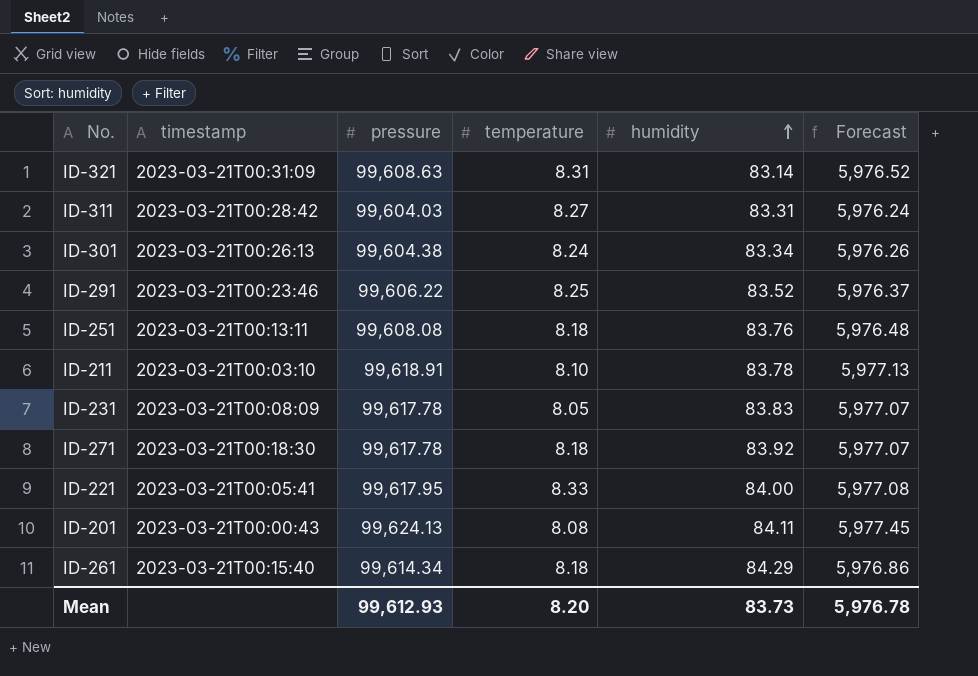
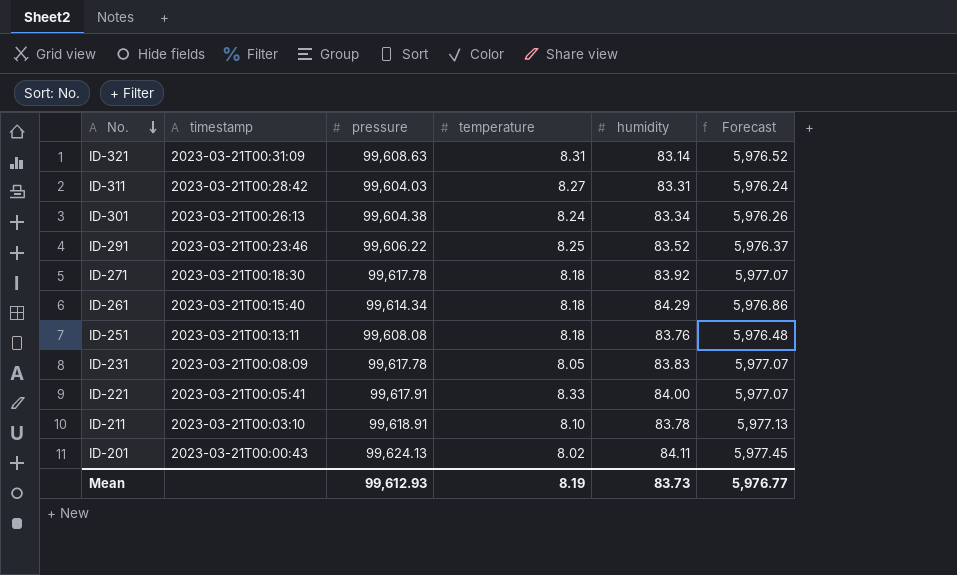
row order: humidity ascending -> No. descending
ID-221 | pressure: 99,617.95 -> 99,617.91
ID-221 | Forecast: 5,977.08 -> 5,977.07
ID-201 | temperature: 8.08 -> 8.02
Mean | temperature: 8.20 -> 8.19
Mean | Forecast: 5,976.78 -> 5,976.77

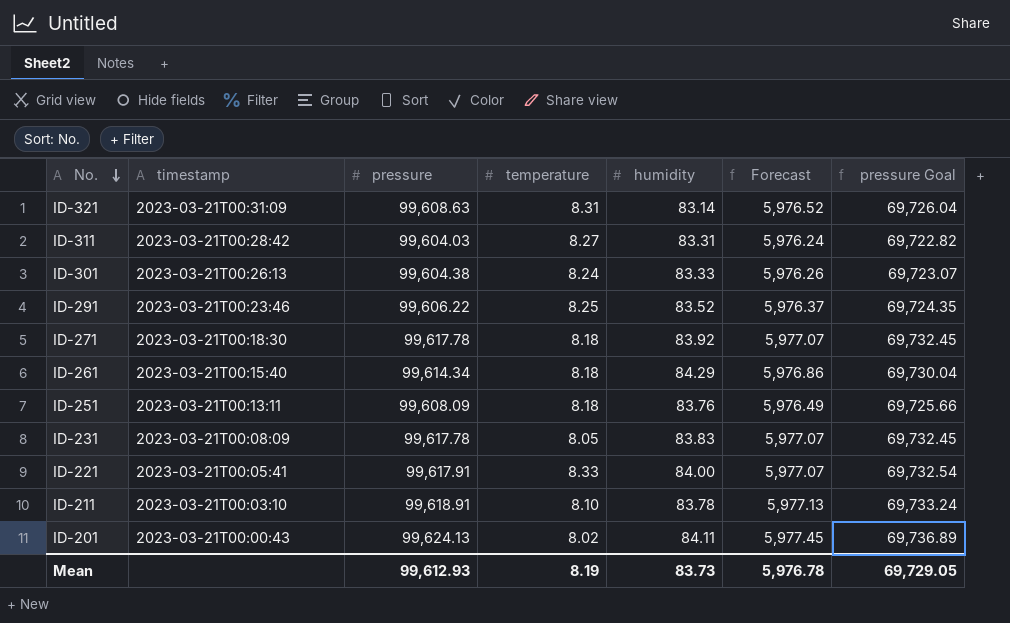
column pressure Goal | formula: none -> [pressure] * 0.7
ID-301 | humidity: 83.34 -> 83.33
ID-251 | pressure: 99,608.08 -> 99,608.09
ID-251 | Forecast: 5,976.48 -> 5,976.49
Mean | Forecast: 5,976.77 -> 5,976.78

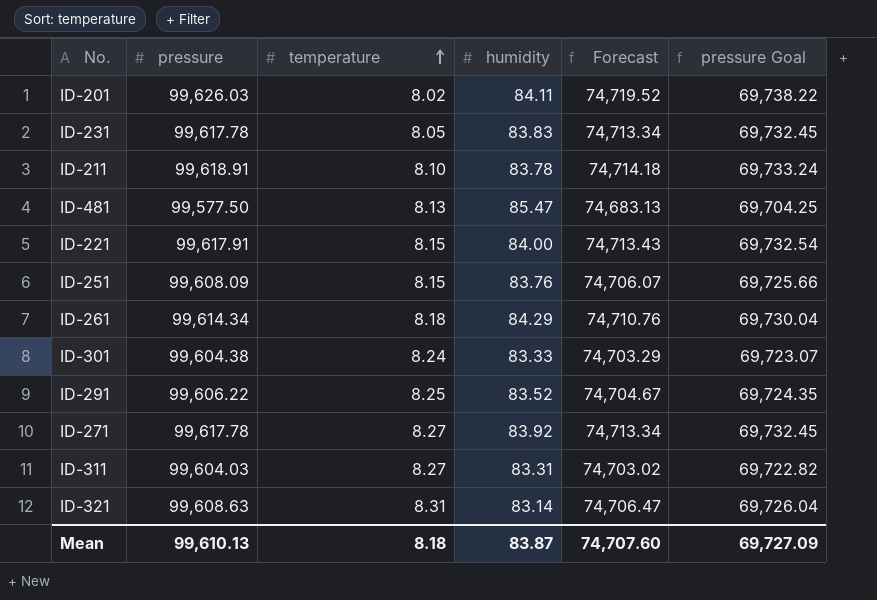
row order: No. descending -> temperature ascending
column timestamp | position: 2 -> none
column Forecast | formula: [pressure] * 0.06 -> [pressure] * 0.75
ID-201 | pressure: 99,624.13 -> 99,626.03
ID-201 | pressure Goal: 69,736.89 -> 69,738.22
row ID-481: none -> 99,577.50 | 8.13 | 85.47 | 74,683.13 | 69,704.25
ID-221 | temperature: 8.33 -> 8.15
ID-251 | temperature: 8.18 -> 8.15
ID-271 | temperature: 8.18 -> 8.27
Mean | pressure: 99,612.93 -> 99,610.13
Mean | temperature: 8.19 -> 8.18
Mean | humidity: 83.73 -> 83.87
Mean | Forecast: 5,976.78 -> 74,707.60
Mean | pressure Goal: 69,729.05 -> 69,727.09

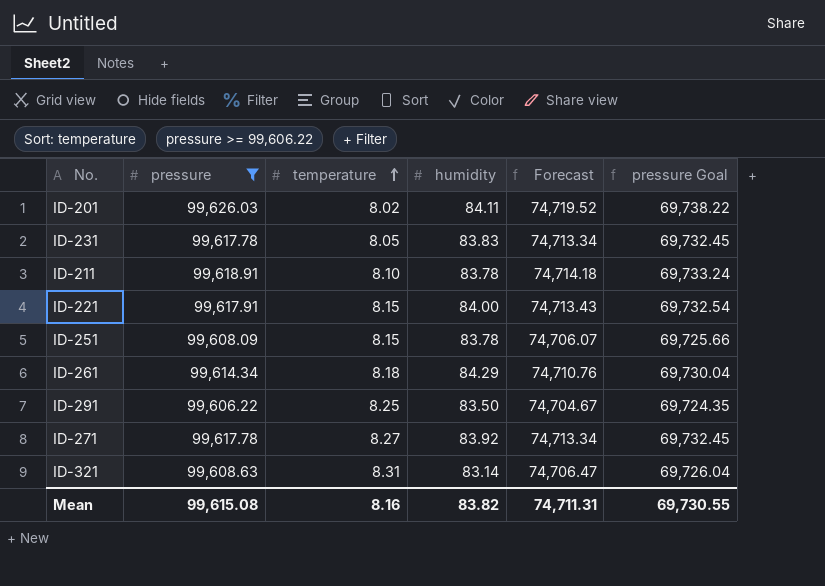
filter: none -> pressure >= 99,606.22
ID-251 | humidity: 83.76 -> 83.78
ID-291 | humidity: 83.52 -> 83.50
Mean | pressure: 99,610.13 -> 99,615.08
Mean | temperature: 8.18 -> 8.16
Mean | humidity: 83.87 -> 83.82
Mean | Forecast: 74,707.60 -> 74,711.31
Mean | pressure Goal: 69,727.09 -> 69,730.55

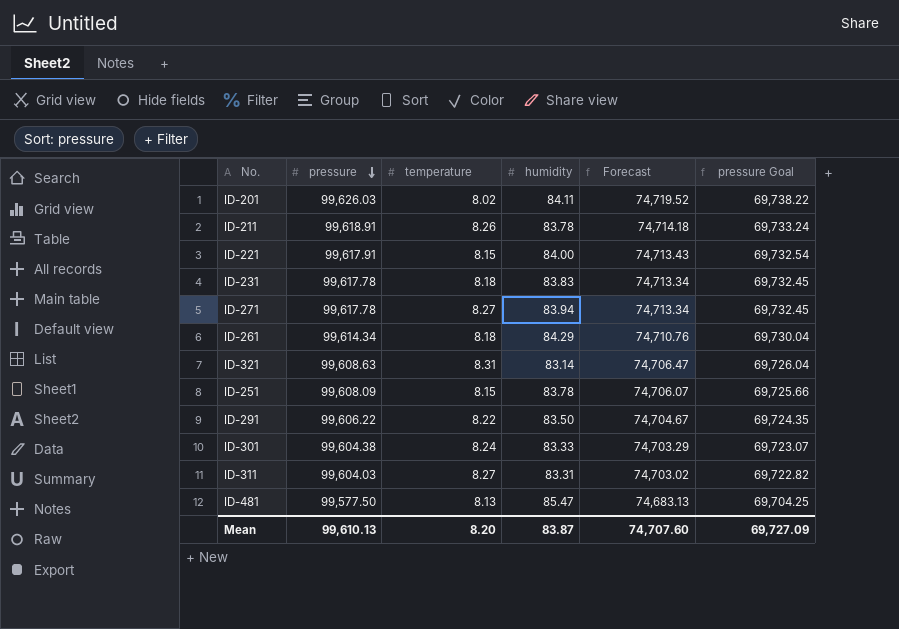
filter: pressure >= 99,606.22 -> none
row order: temperature ascending -> pressure descending
ID-211 | temperature: 8.10 -> 8.26
ID-231 | temperature: 8.05 -> 8.18
ID-271 | humidity: 83.92 -> 83.94
ID-291 | temperature: 8.25 -> 8.22
Mean | pressure: 99,615.08 -> 99,610.13
Mean | temperature: 8.16 -> 8.20
Mean | humidity: 83.82 -> 83.87
Mean | Forecast: 74,711.31 -> 74,707.60
Mean | pressure Goal: 69,730.55 -> 69,727.09

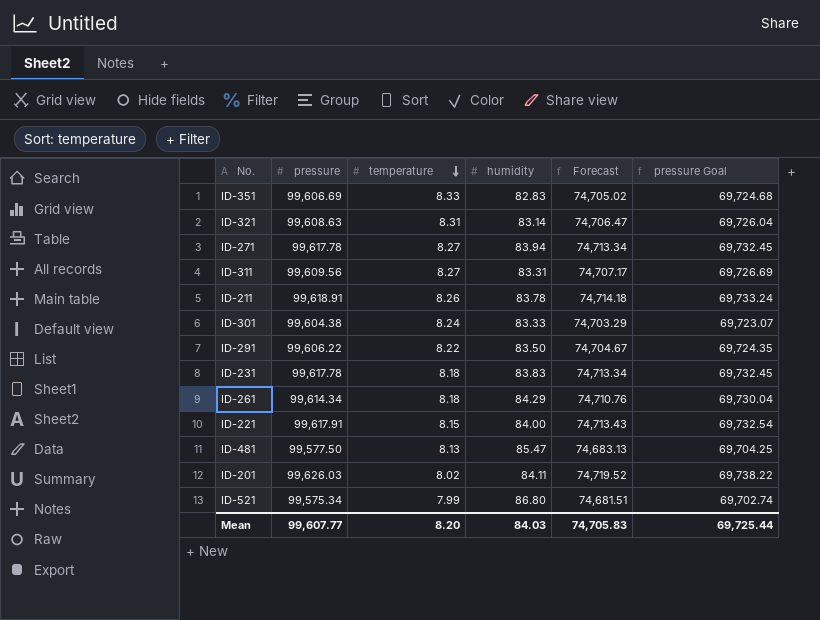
row order: pressure descending -> temperature descending
row ID-251: 99,608.09 | 8.15 | 83.78 | 74,706.07 | 69,725.66 -> none
row ID-351: none -> 99,606.69 | 8.33 | 82.83 | 74,705.02 | 69,724.68
ID-311 | pressure: 99,604.03 -> 99,609.56
ID-311 | Forecast: 74,703.02 -> 74,707.17
ID-311 | pressure Goal: 69,722.82 -> 69,726.69
row ID-521: none -> 99,575.34 | 7.99 | 86.80 | 74,681.51 | 69,702.74
Mean | pressure: 99,610.13 -> 99,607.77
Mean | humidity: 83.87 -> 84.03
Mean | Forecast: 74,707.60 -> 74,705.83
Mean | pressure Goal: 69,727.09 -> 69,725.44

